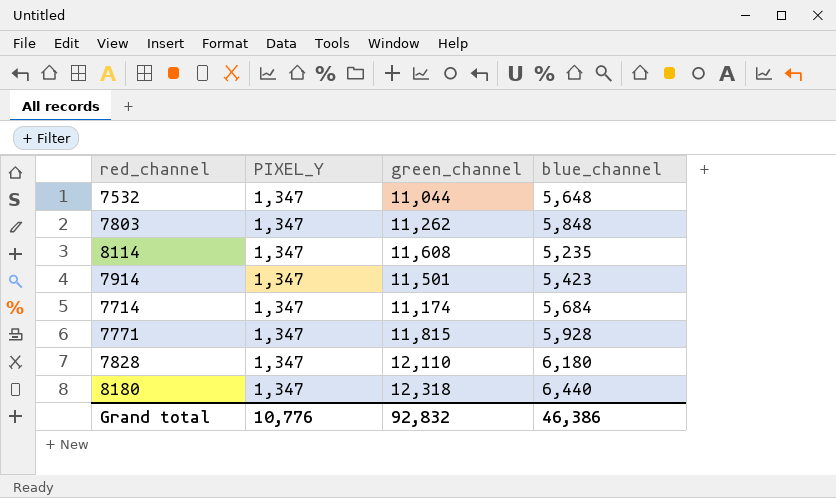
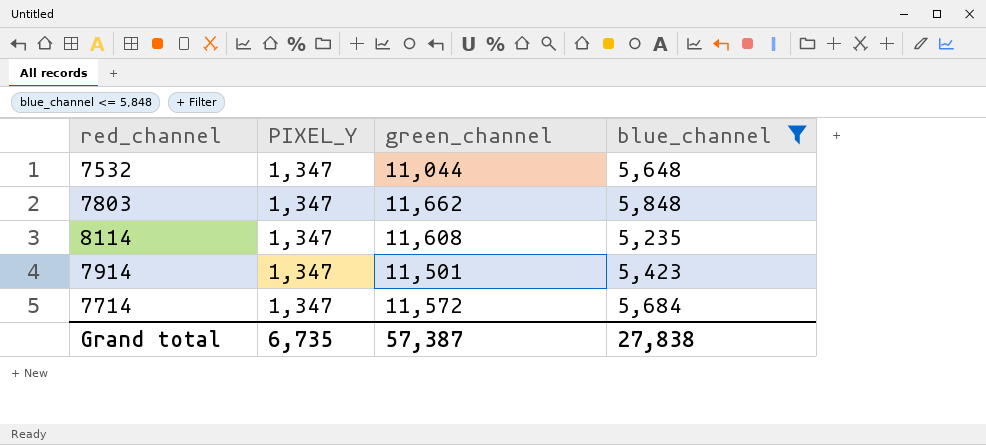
filter: none -> blue_channel <= 5,848
7803 | green_channel: 11,262 -> 11,662
7714 | green_channel: 11,174 -> 11,572
Grand total | PIXEL_Y: 10,776 -> 6,735
Grand total | green_channel: 92,832 -> 57,387
Grand total | blue_channel: 46,386 -> 27,838

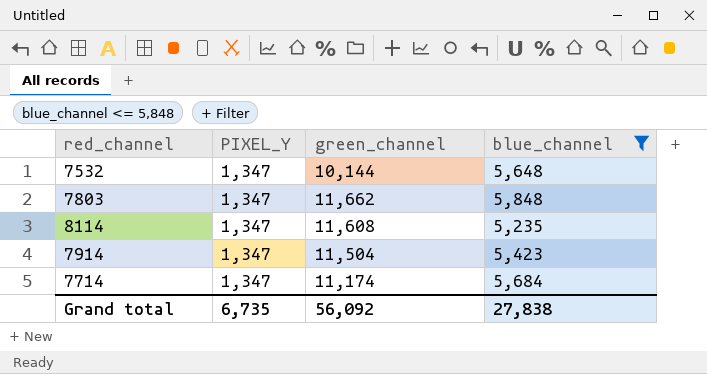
7532 | green_channel: 11,044 -> 10,144
7914 | green_channel: 11,501 -> 11,504
7714 | green_channel: 11,572 -> 11,174
Grand total | green_channel: 57,387 -> 56,092

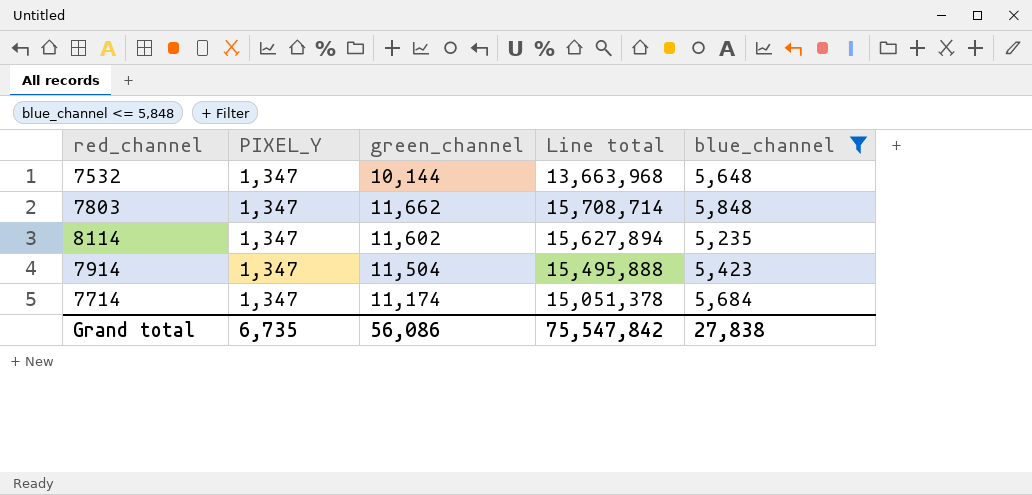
column Line total | formula: none -> [PIXEL_Y] * [green_channel]
8114 | green_channel: 11,608 -> 11,602
Grand total | green_channel: 56,092 -> 56,086

